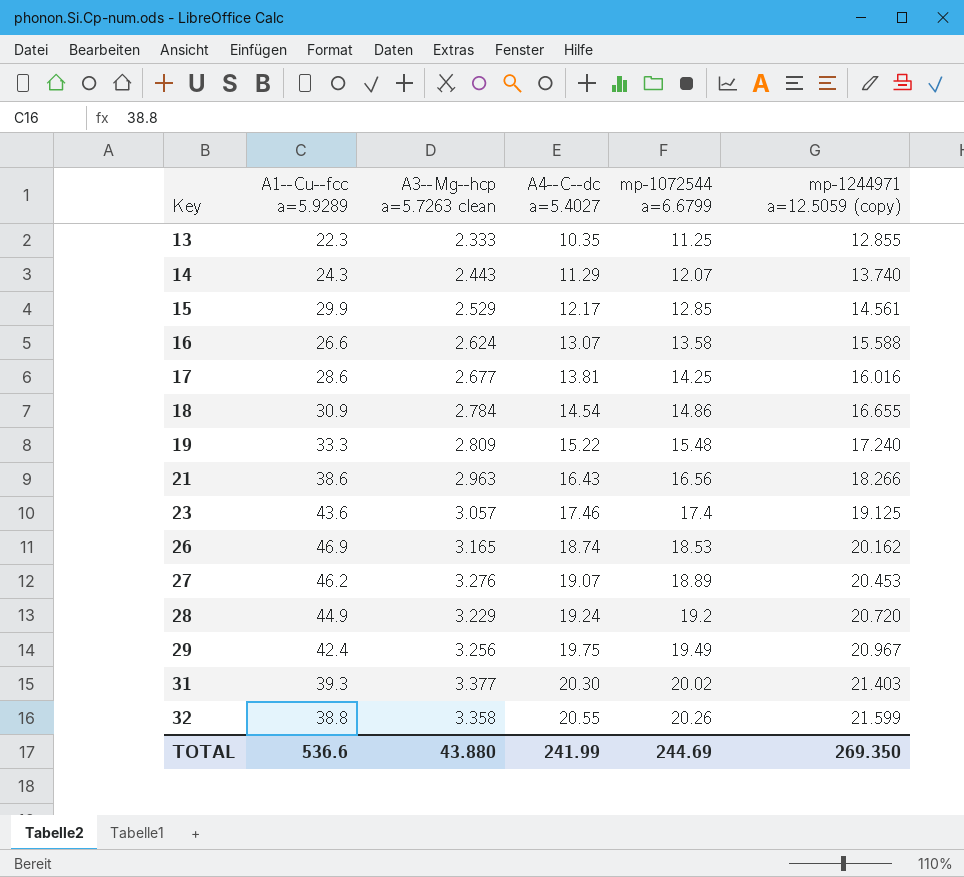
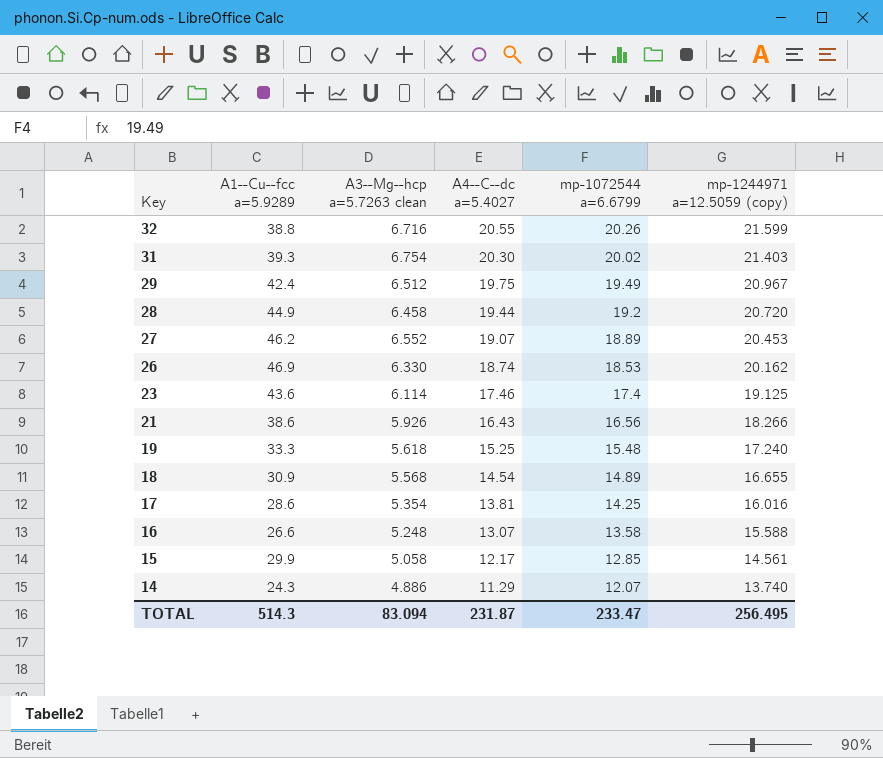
row order: Key ascending -> Key descending
row 13: 22.3 | 2.333 | 10.35 | 11.25 | 12.855 -> none
32 | A3--Mg--hcp a=5.7263 clean: 3.358 -> 6.716
31 | A3--Mg--hcp a=5.7263 clean: 3.377 -> 6.754
29 | A3--Mg--hcp a=5.7263 clean: 3.256 -> 6.512
28 | A3--Mg--hcp a=5.7263 clean: 3.229 -> 6.458
28 | A4--C--dc a=5.4027: 19.24 -> 19.44
27 | A3--Mg--hcp a=5.7263 clean: 3.276 -> 6.552
26 | A3--Mg--hcp a=5.7263 clean: 3.165 -> 6.330
23 | A3--Mg--hcp a=5.7263 clean: 3.057 -> 6.114
21 | A3--Mg--hcp a=5.7263 clean: 2.963 -> 5.926
19 | A3--Mg--hcp a=5.7263 clean: 2.809 -> 5.618
19 | A4--C--dc a=5.4027: 15.22 -> 15.25
18 | A3--Mg--hcp a=5.7263 clean: 2.784 -> 5.568
18 | mp-1072544 a=6.6799: 14.86 -> 14.89
17 | A3--Mg--hcp a=5.7263 clean: 2.677 -> 5.354
16 | A3--Mg--hcp a=5.7263 clean: 2.624 -> 5.248
15 | A3--Mg--hcp a=5.7263 clean: 2.529 -> 5.058
14 | A3--Mg--hcp a=5.7263 clean: 2.443 -> 4.886
TOTAL | A1--Cu--fcc a=5.9289: 536.6 -> 514.3
TOTAL | A3--Mg--hcp a=5.7263 clean: 43.880 -> 83.094
TOTAL | A4--C--dc a=5.4027: 241.99 -> 231.87
TOTAL | mp-1072544 a=6.6799: 244.69 -> 233.47
TOTAL | mp-1244971 a=12.5059 (copy): 269.350 -> 256.495

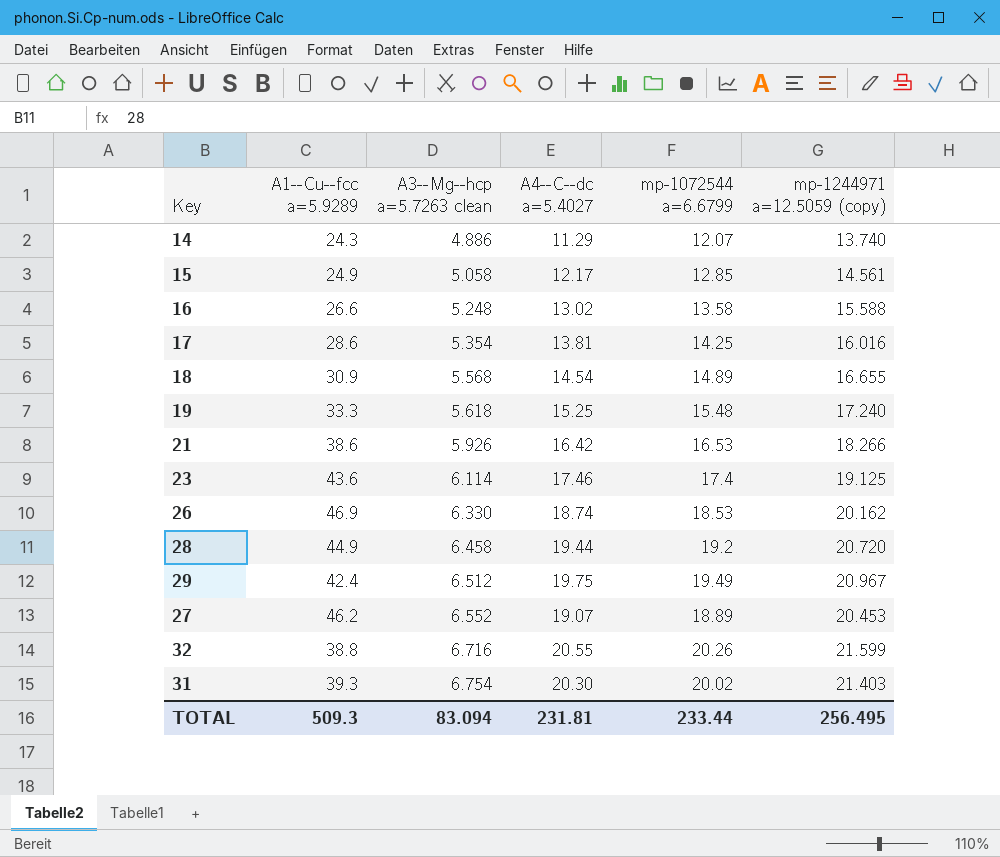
row order: Key descending -> A3--Mg--hcp a=5.7263 clean ascending
15 | A1--Cu--fcc a=5.9289: 29.9 -> 24.9
16 | A4--C--dc a=5.4027: 13.07 -> 13.02
21 | A4--C--dc a=5.4027: 16.43 -> 16.42
21 | mp-1072544 a=6.6799: 16.56 -> 16.53
TOTAL | A1--Cu--fcc a=5.9289: 514.3 -> 509.3
TOTAL | A4--C--dc a=5.4027: 231.87 -> 231.81
TOTAL | mp-1072544 a=6.6799: 233.47 -> 233.44

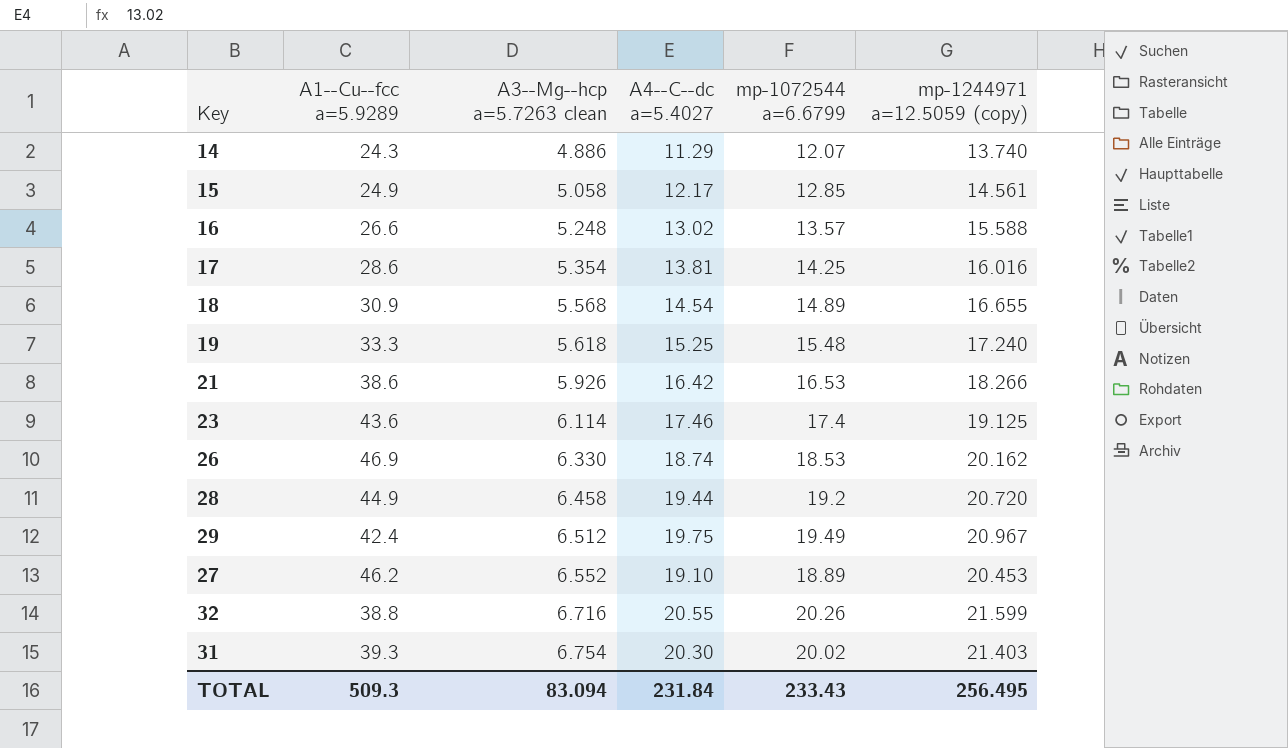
16 | mp-1072544 a=6.6799: 13.58 -> 13.57
27 | A4--C--dc a=5.4027: 19.07 -> 19.10
TOTAL | A4--C--dc a=5.4027: 231.81 -> 231.84
TOTAL | mp-1072544 a=6.6799: 233.44 -> 233.43

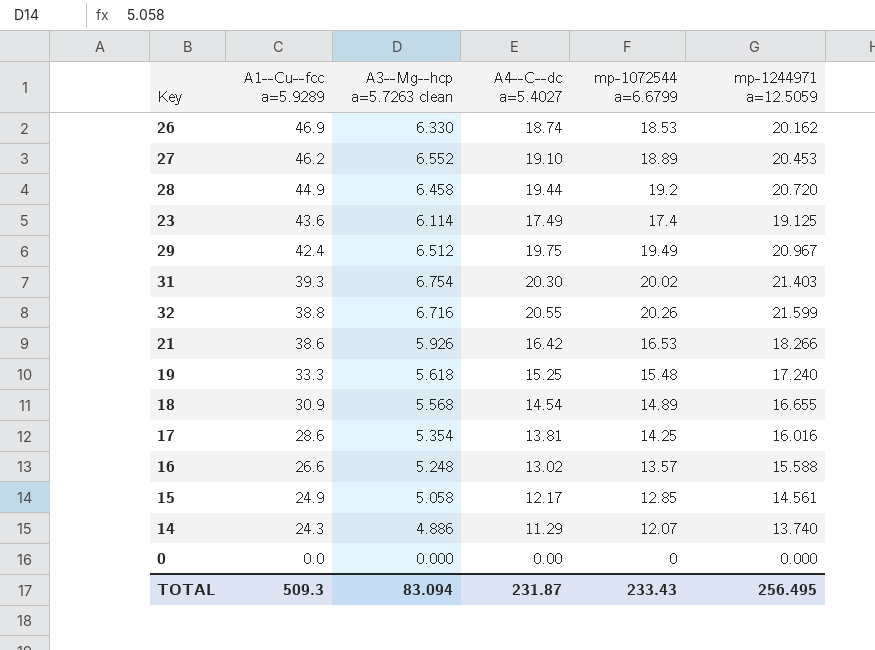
row order: A3--Mg--hcp a=5.7263 clean ascending -> A1--Cu--fcc a=5.9289 descending
column name: mp-1244971 a=12.5059 (copy) -> mp-1244971 a=12.5059
23 | A4--C--dc a=5.4027: 17.46 -> 17.49
row 0: none -> 0.0 | 0.000 | 0.00 | 0 | 0.000
TOTAL | A4--C--dc a=5.4027: 231.84 -> 231.87

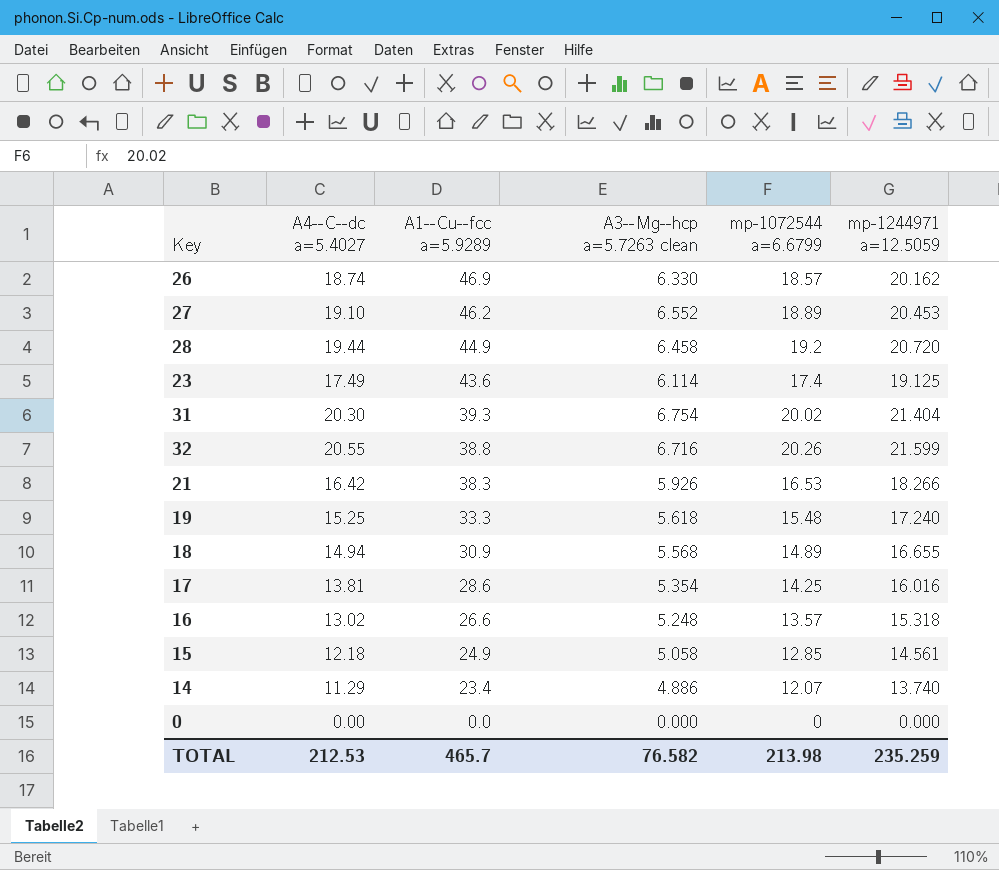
column A4--C--dc a=5.4027 | position: 4 -> 2
row 29: 42.4 | 6.512 | 19.75 | 19.49 | 20.967 -> none
26 | mp-1072544 a=6.6799: 18.53 -> 18.57
31 | mp-1244971 a=12.5059: 21.403 -> 21.404
21 | A1--Cu--fcc a=5.9289: 38.6 -> 38.3
18 | A4--C--dc a=5.4027: 14.54 -> 14.94
16 | mp-1244971 a=12.5059: 15.588 -> 15.318
15 | A4--C--dc a=5.4027: 12.17 -> 12.18
14 | A1--Cu--fcc a=5.9289: 24.3 -> 23.4
TOTAL | A4--C--dc a=5.4027: 231.87 -> 212.53
TOTAL | A1--Cu--fcc a=5.9289: 509.3 -> 465.7
TOTAL | A3--Mg--hcp a=5.7263 clean: 83.094 -> 76.582
TOTAL | mp-1072544 a=6.6799: 233.43 -> 213.98
TOTAL | mp-1244971 a=12.5059: 256.495 -> 235.259

